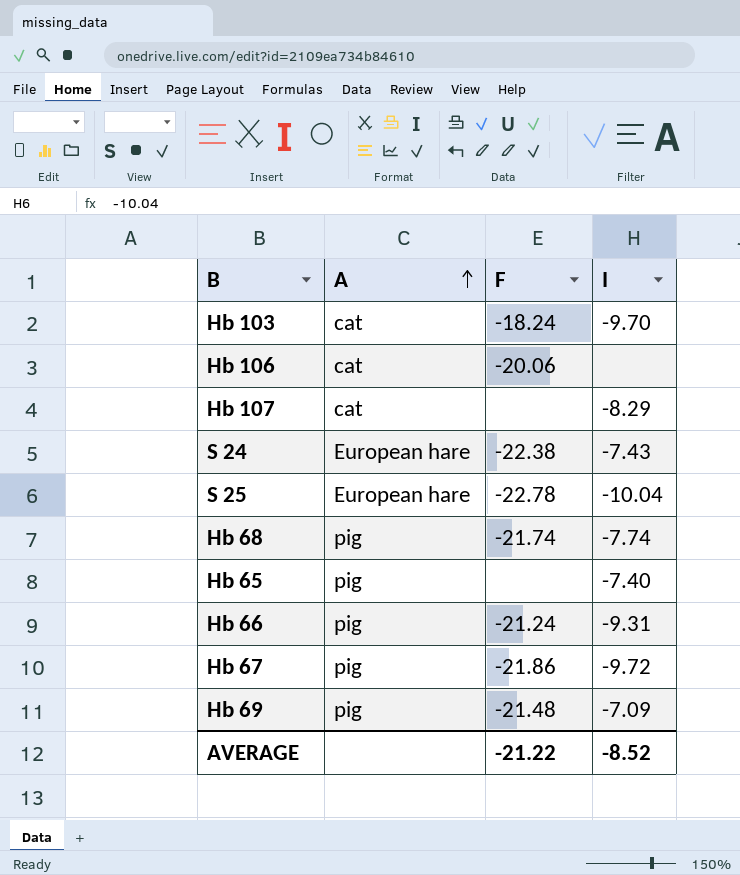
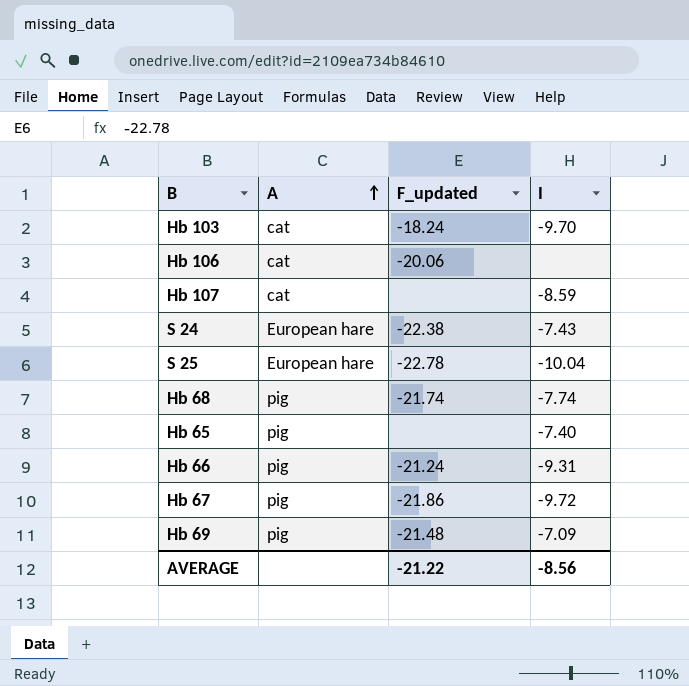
column name: F -> F_updated
Hb 107 | I: -8.29 -> -8.59
AVERAGE | I: -8.52 -> -8.56

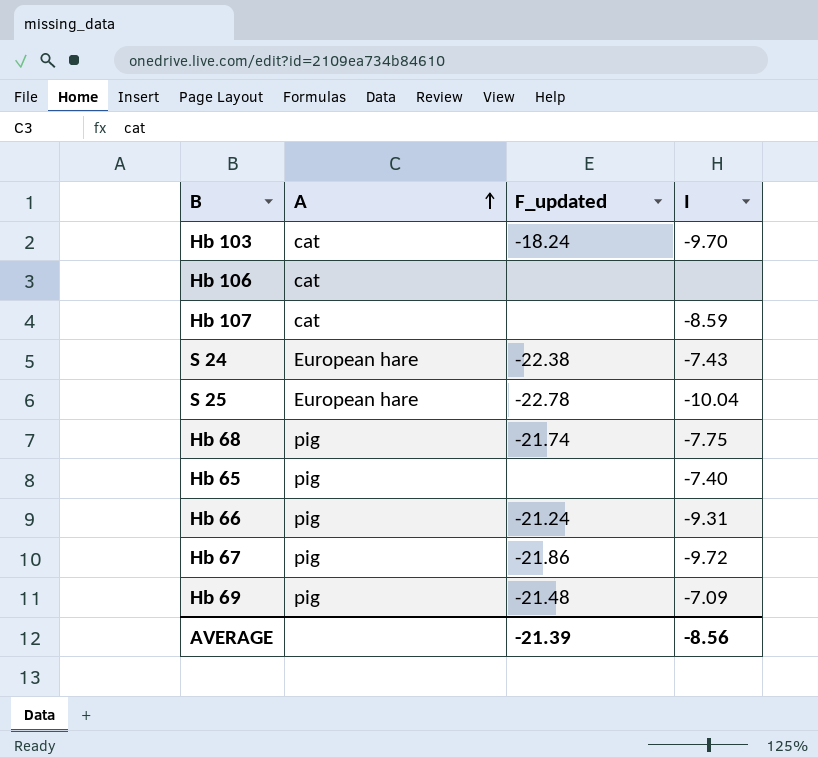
Hb 106 | F_updated: -20.06 -> none
Hb 68 | I: -7.74 -> -7.75
AVERAGE | F_updated: -21.22 -> -21.39

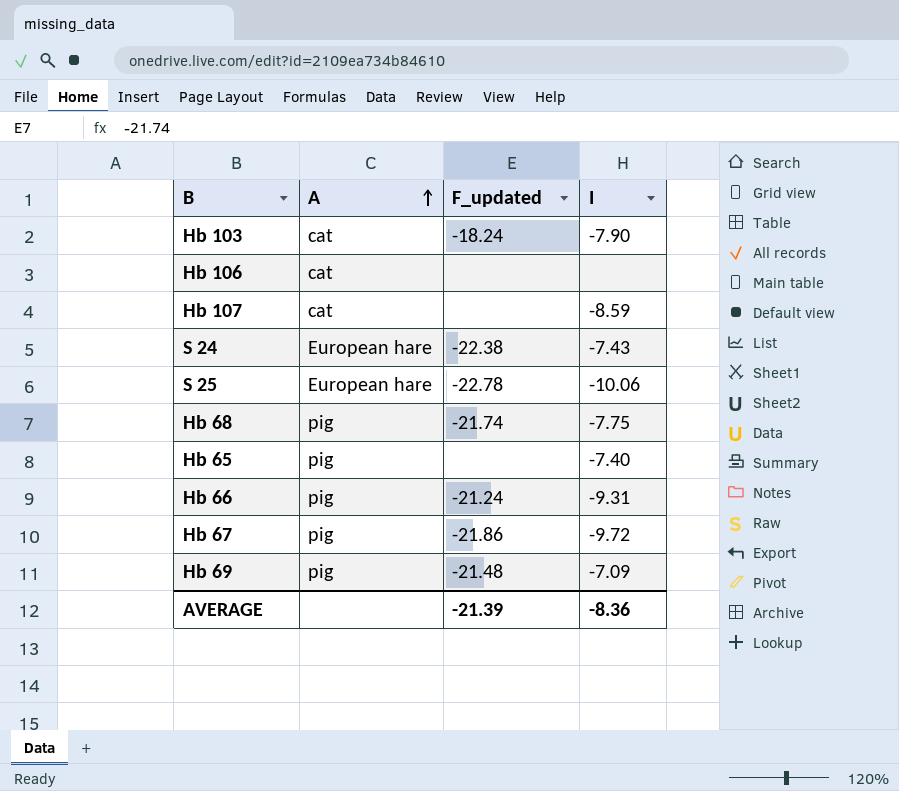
Hb 103 | I: -9.70 -> -7.90
S 25 | I: -10.04 -> -10.06
AVERAGE | I: -8.56 -> -8.36

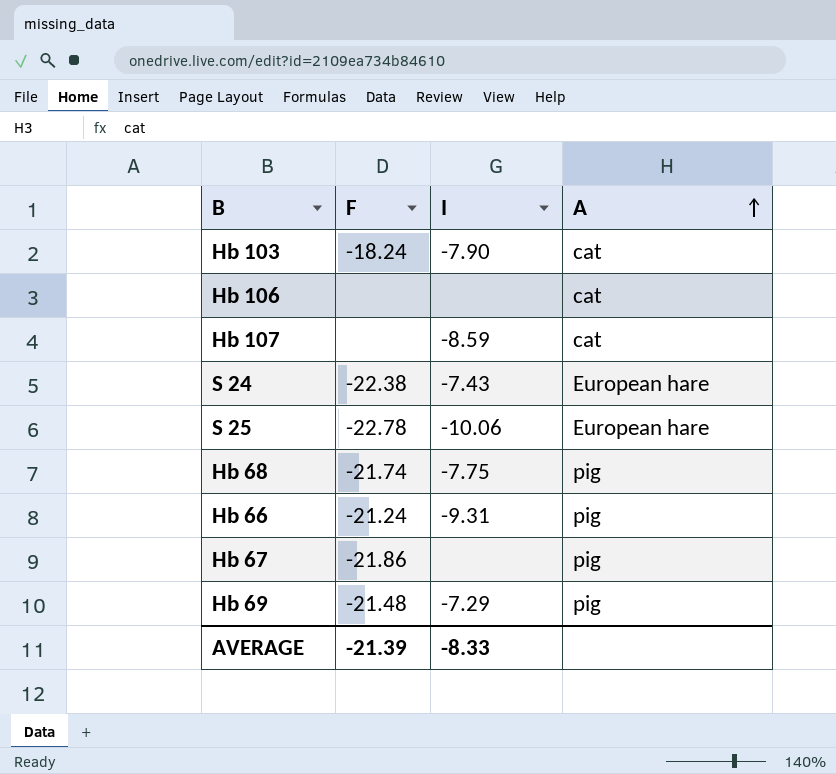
column name: F_updated -> F
column A | position: 2 -> 4
row Hb 65: pig | none | -7.40 -> none
Hb 67 | I: -9.72 -> none
Hb 69 | I: -7.09 -> -7.29
AVERAGE | I: -8.36 -> -8.33

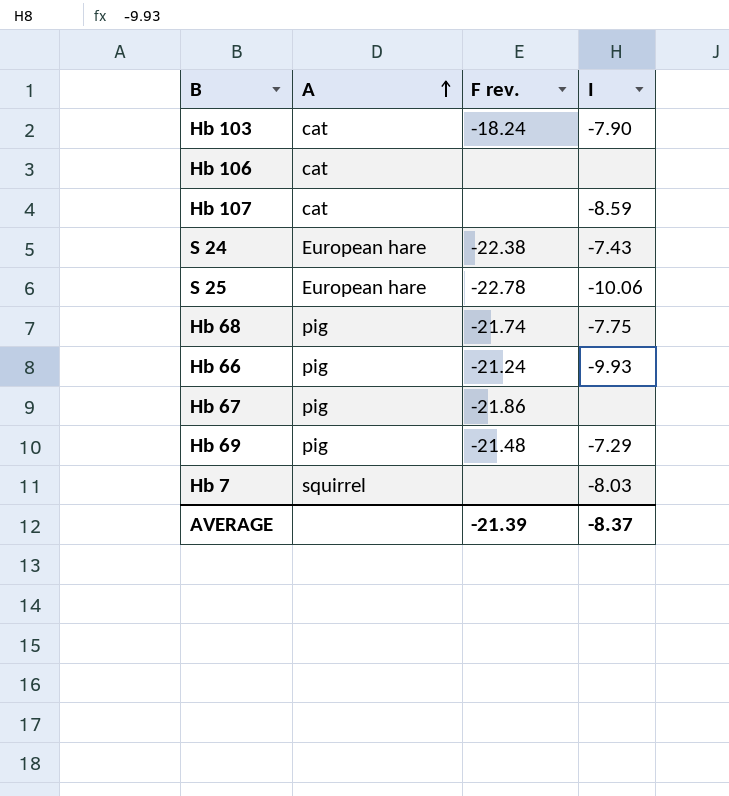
column A | position: 4 -> 2
column name: F -> F rev.
Hb 66 | I: -9.31 -> -9.93
row Hb 7: none -> squirrel | none | -8.03
AVERAGE | I: -8.33 -> -8.37

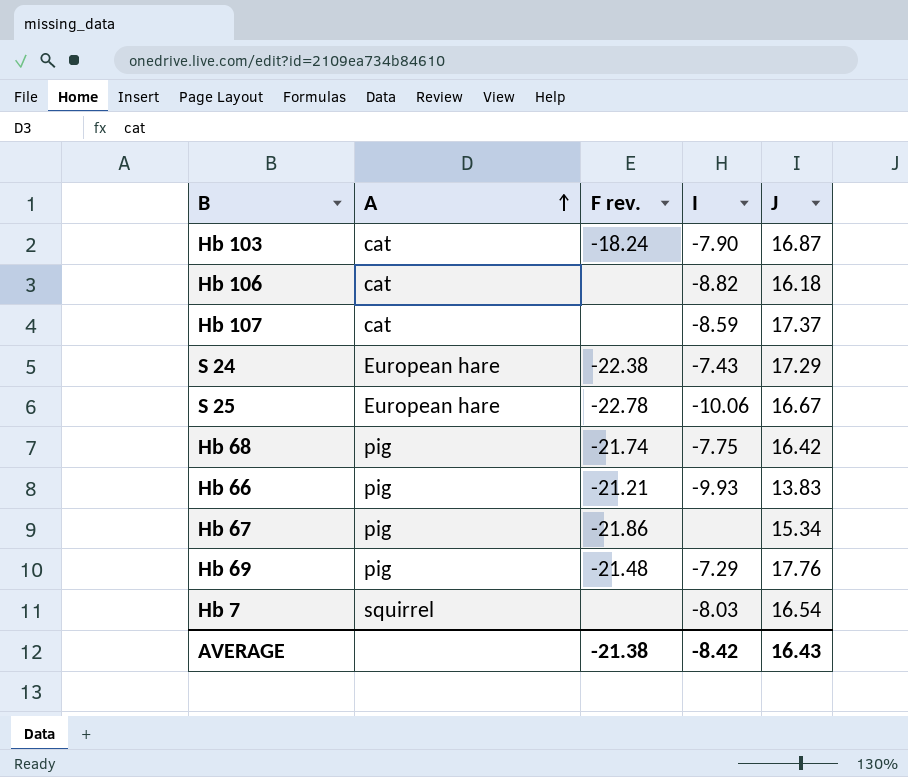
column J | position: none -> 5
Hb 106 | I: none -> -8.82
Hb 66 | F rev.: -21.24 -> -21.21
AVERAGE | F rev.: -21.39 -> -21.38
AVERAGE | I: -8.37 -> -8.42

